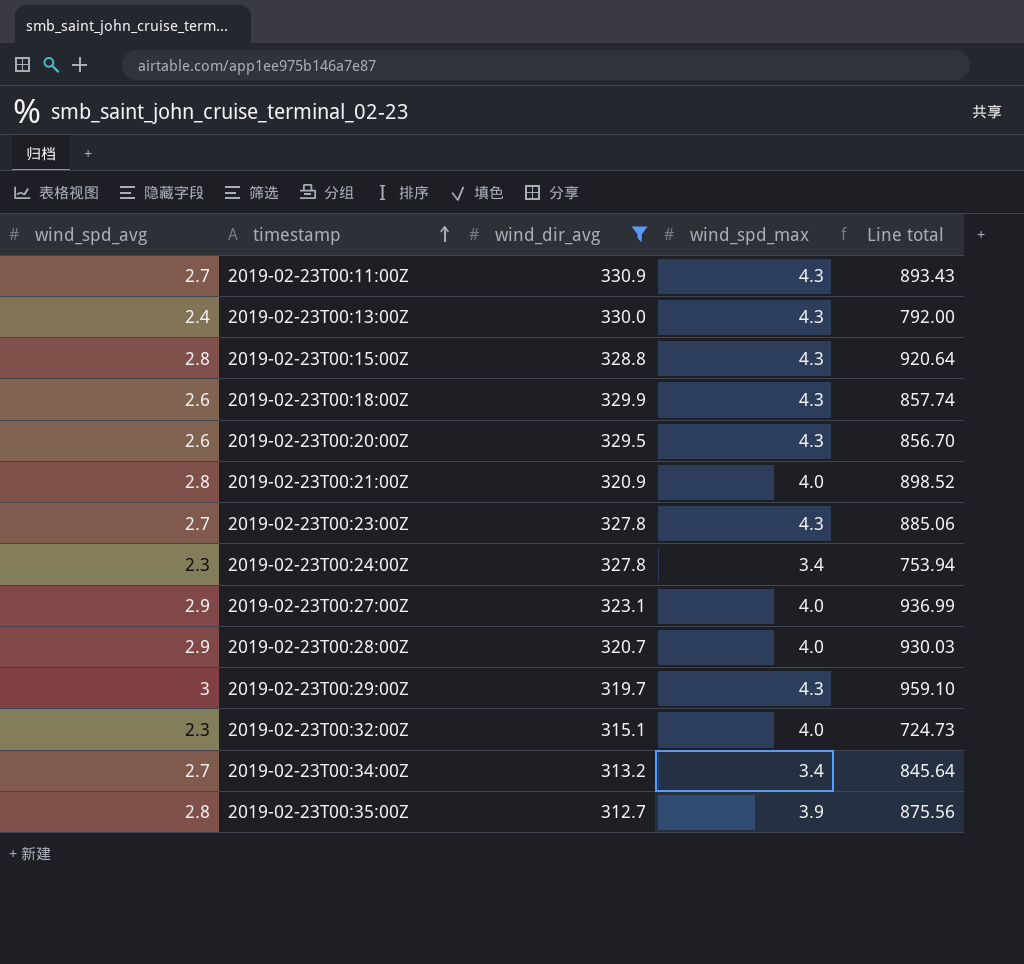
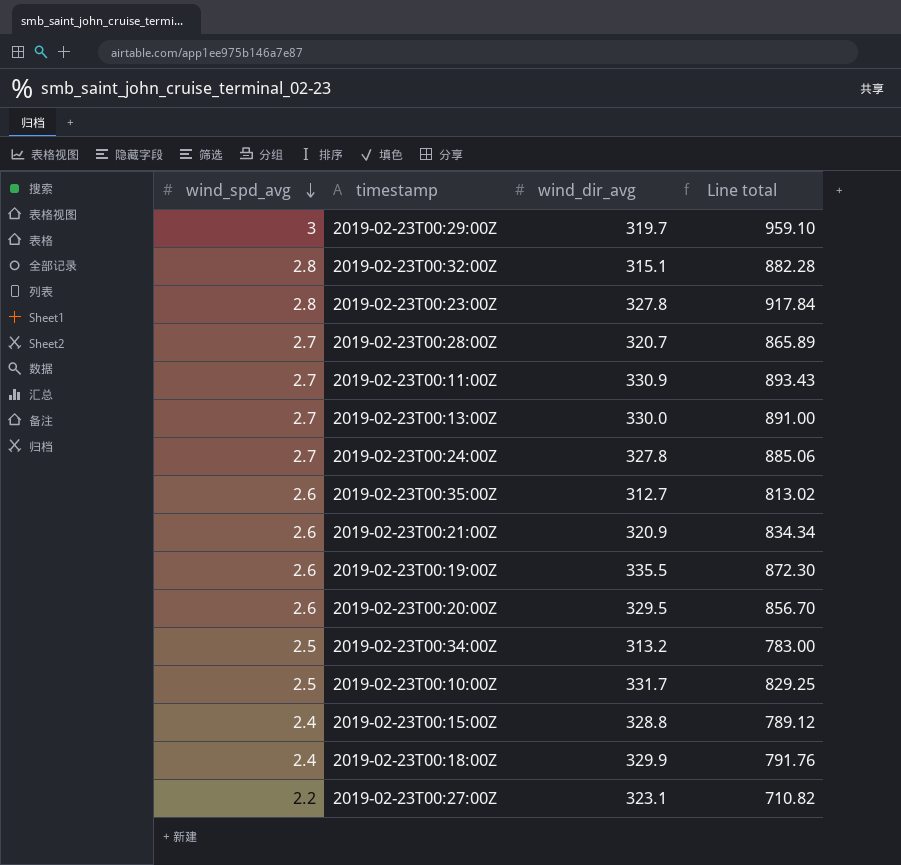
filter: wind_dir_avg <= 330.9 -> none
row order: timestamp ascending -> wind_spd_avg descending
column wind_spd_max | position: 4 -> none
2019-02-23T00:32:00Z | wind_spd_avg: 2.3 -> 2.8
2019-02-23T00:32:00Z | Line total: 724.73 -> 882.28
2019-02-23T00:23:00Z | wind_spd_avg: 2.7 -> 2.8
2019-02-23T00:23:00Z | Line total: 885.06 -> 917.84
2019-02-23T00:28:00Z | wind_spd_avg: 2.9 -> 2.7
2019-02-23T00:28:00Z | Line total: 930.03 -> 865.89
2019-02-23T00:13:00Z | wind_spd_avg: 2.4 -> 2.7
2019-02-23T00:13:00Z | Line total: 792.00 -> 891.00
2019-02-23T00:24:00Z | wind_spd_avg: 2.3 -> 2.7
2019-02-23T00:24:00Z | Line total: 753.94 -> 885.06
2019-02-23T00:35:00Z | wind_spd_avg: 2.8 -> 2.6
2019-02-23T00:35:00Z | Line total: 875.56 -> 813.02
2019-02-23T00:21:00Z | wind_spd_avg: 2.8 -> 2.6
2019-02-23T00:21:00Z | Line total: 898.52 -> 834.34
2019-02-23T00:34:00Z | wind_spd_avg: 2.7 -> 2.5
2019-02-23T00:34:00Z | Line total: 845.64 -> 783.00
2019-02-23T00:15:00Z | wind_spd_avg: 2.8 -> 2.4
2019-02-23T00:15:00Z | Line total: 920.64 -> 789.12
2019-02-23T00:18:00Z | wind_spd_avg: 2.6 -> 2.4
2019-02-23T00:18:00Z | Line total: 857.74 -> 791.76
2019-02-23T00:27:00Z | wind_spd_avg: 2.9 -> 2.2
2019-02-23T00:27:00Z | Line total: 936.99 -> 710.82

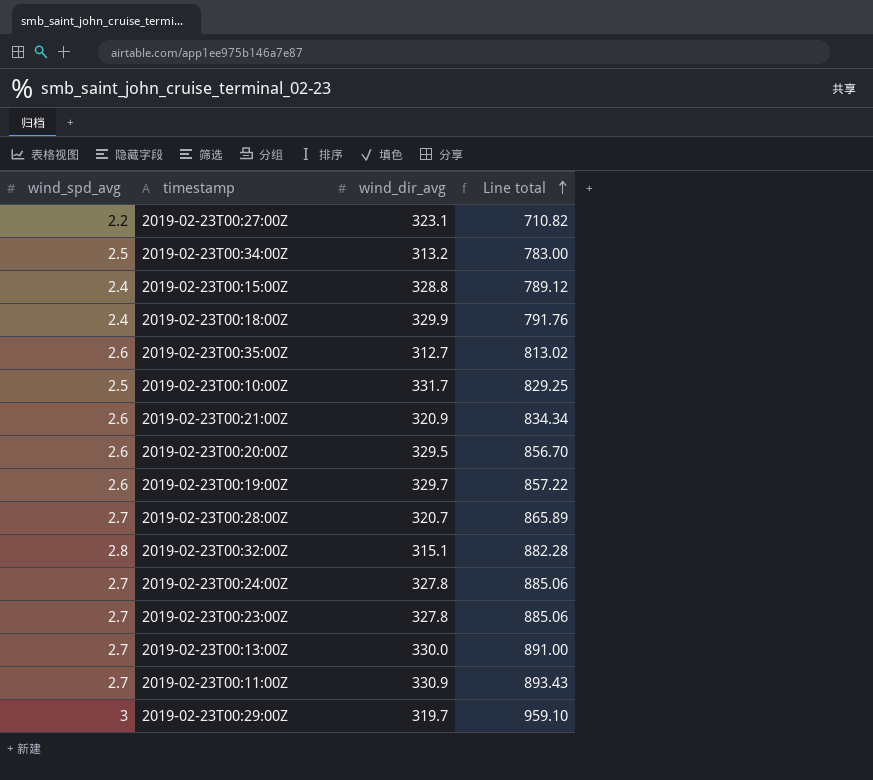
row order: wind_spd_avg descending -> Line total ascending
2019-02-23T00:19:00Z | wind_dir_avg: 335.5 -> 329.7
2019-02-23T00:19:00Z | Line total: 872.30 -> 857.22
2019-02-23T00:23:00Z | wind_spd_avg: 2.8 -> 2.7
2019-02-23T00:23:00Z | Line total: 917.84 -> 885.06

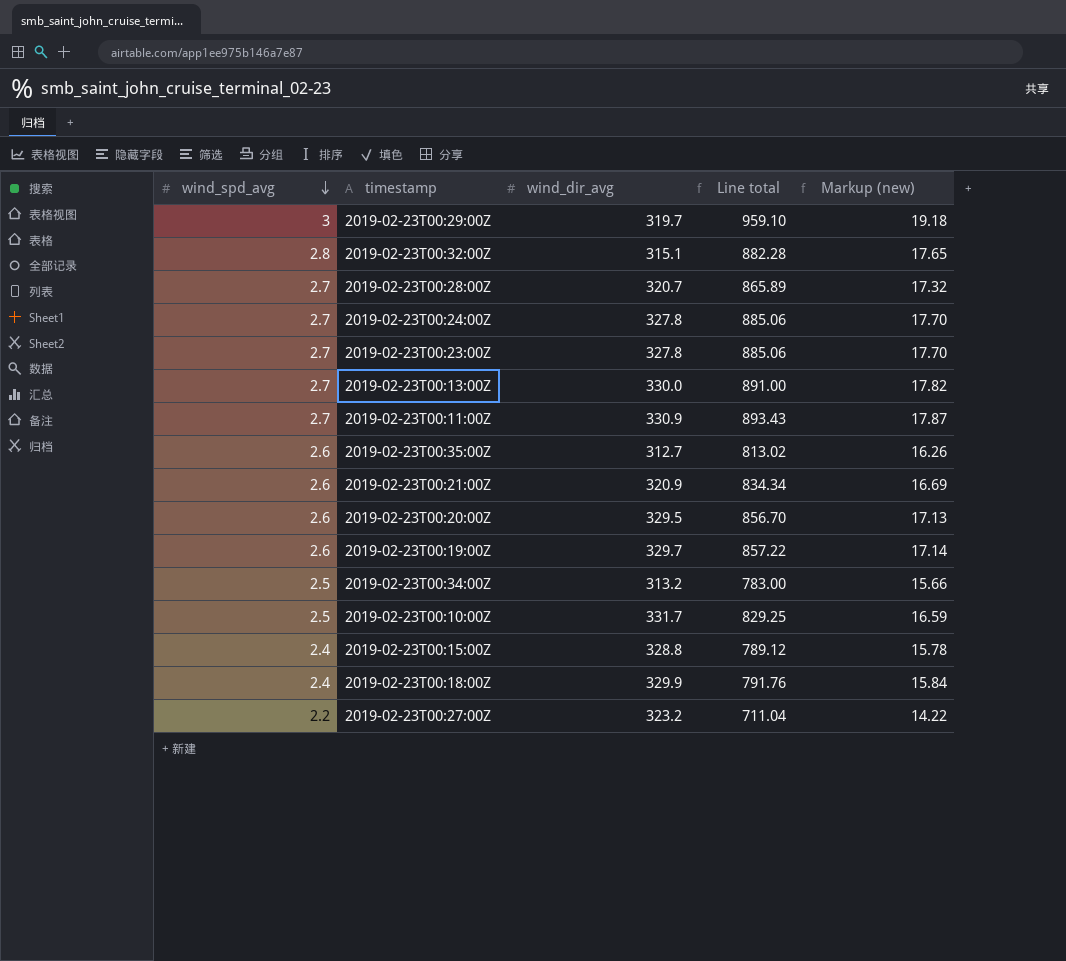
row order: Line total ascending -> wind_spd_avg descending
column Markup (new) | formula: none -> [Line total] * 0.02
2019-02-23T00:27:00Z | wind_dir_avg: 323.1 -> 323.2
2019-02-23T00:27:00Z | Line total: 710.82 -> 711.04

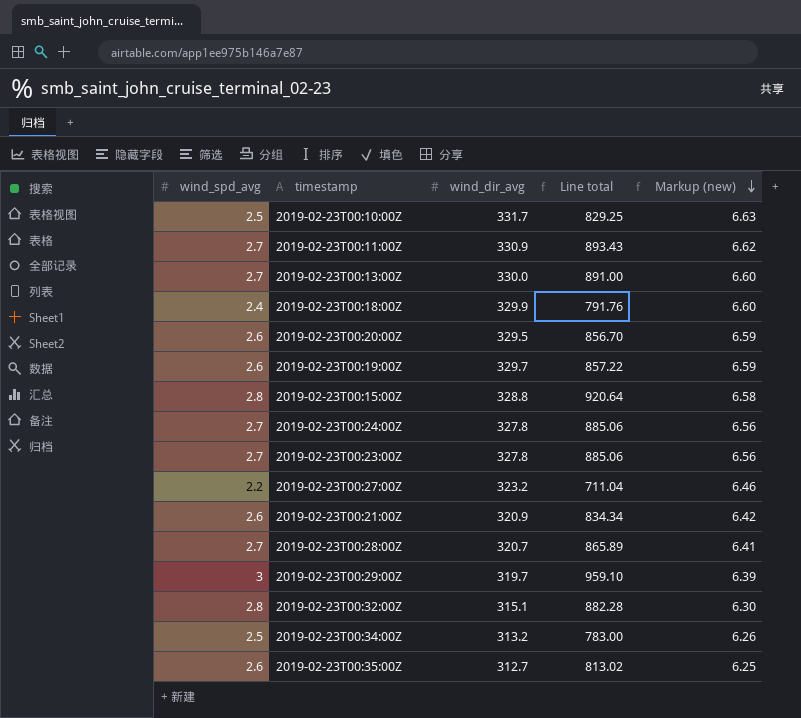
row order: wind_spd_avg descending -> Markup (new) descending
column Markup (new) | formula: [Line total] * 0.02 -> [wind_dir_avg] * 0.02
2019-02-23T00:15:00Z | wind_spd_avg: 2.4 -> 2.8
2019-02-23T00:15:00Z | Line total: 789.12 -> 920.64

